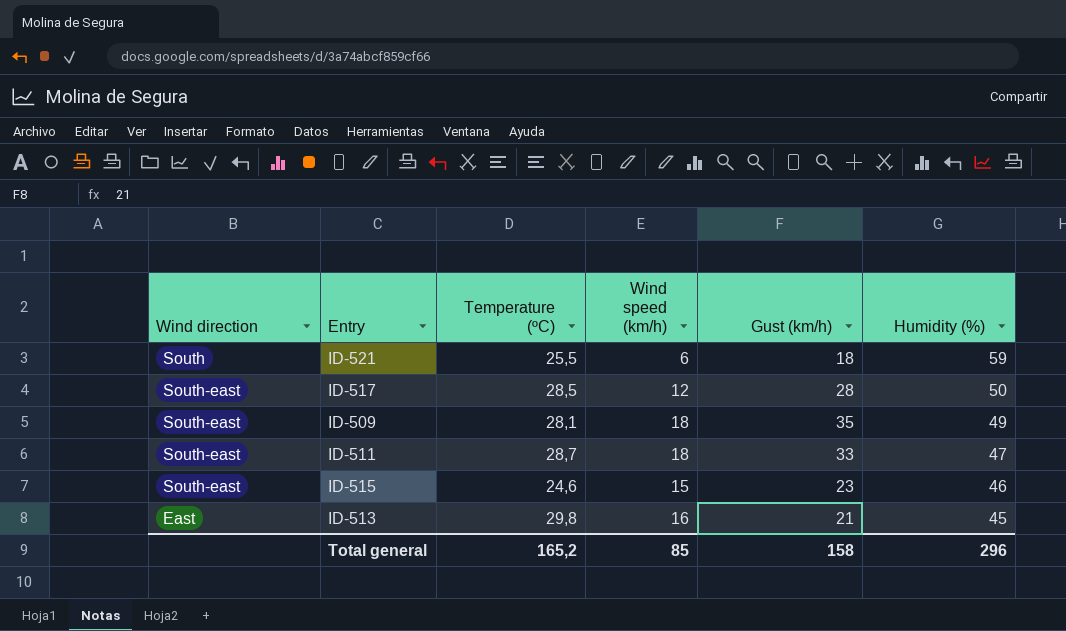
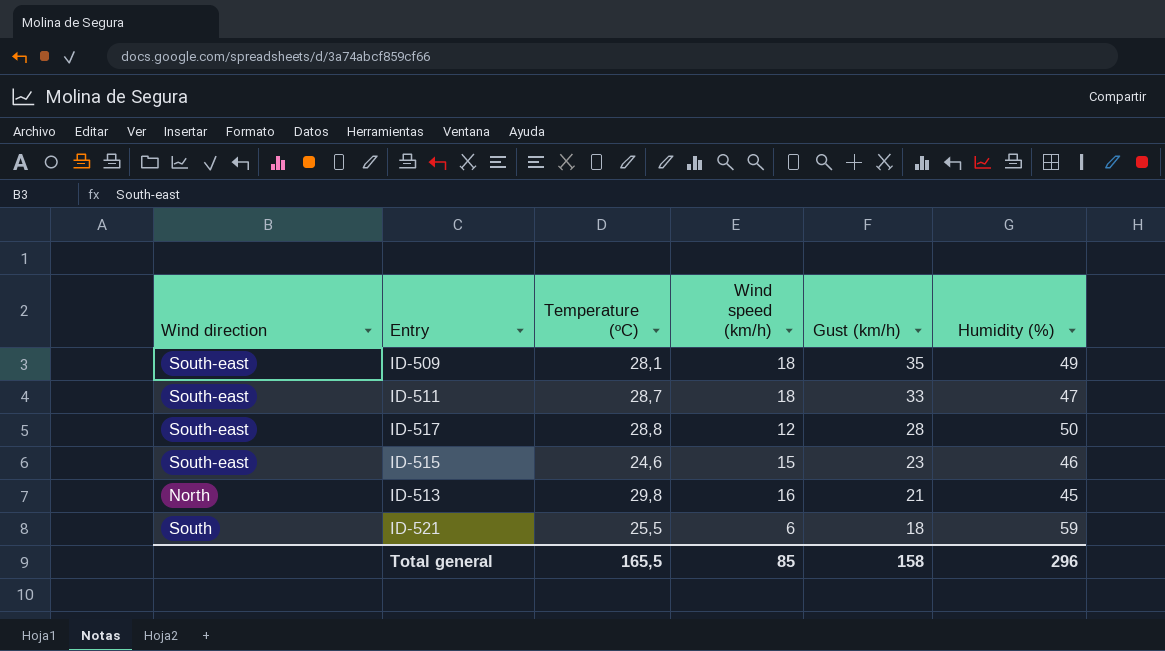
row order: Humidity (%) descending -> Gust (km/h) descending
ID-517 | Temperature (ºC): 28,5 -> 28,8
ID-513 | Wind direction: East -> North
Total general | Temperature (ºC): 165,2 -> 165,5

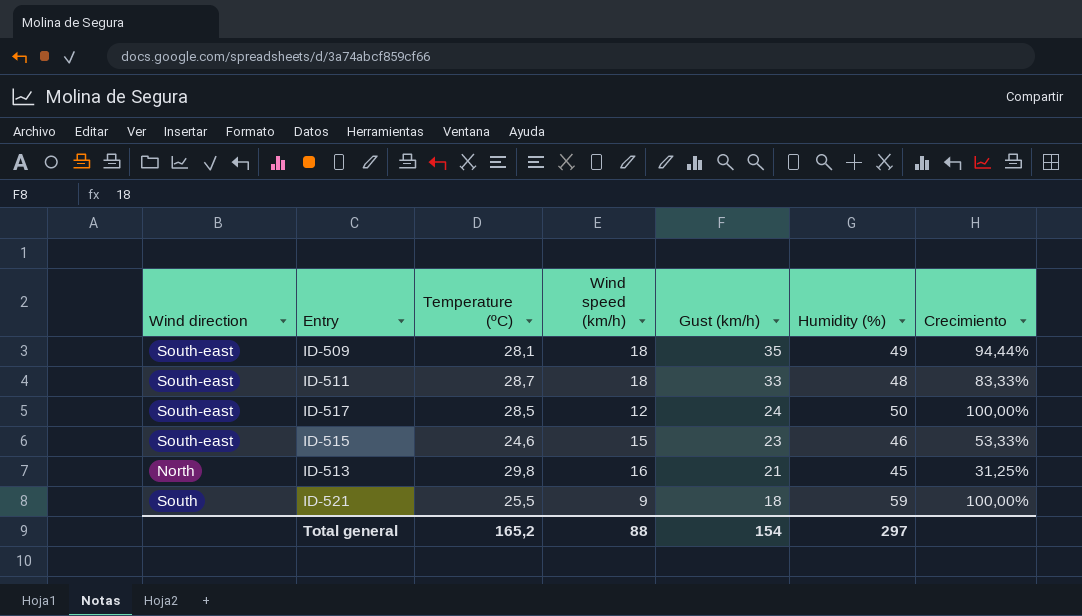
column Crecimiento | formula: none -> ([Gust (km/h)] - [Wind speed (km/h)]) / [Wind speed (km/h)]
ID-511 | Humidity (%): 47 -> 48
ID-517 | Temperature (ºC): 28,8 -> 28,5
ID-517 | Gust (km/h): 28 -> 24
ID-521 | Wind speed (km/h): 6 -> 9
Total general | Temperature (ºC): 165,5 -> 165,2
Total general | Wind speed (km/h): 85 -> 88
Total general | Gust (km/h): 158 -> 154
Total general | Humidity (%): 296 -> 297

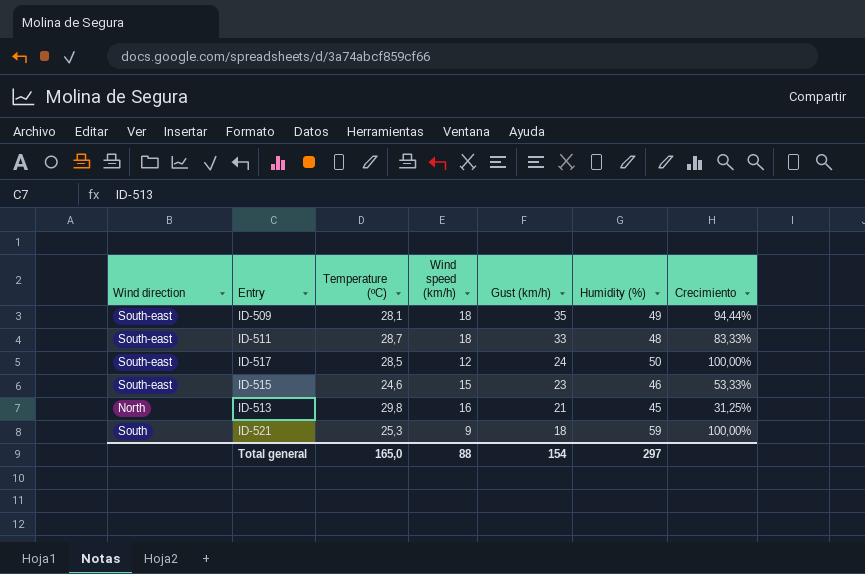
ID-521 | Temperature (ºC): 25,5 -> 25,3
Total general | Temperature (ºC): 165,2 -> 165,0

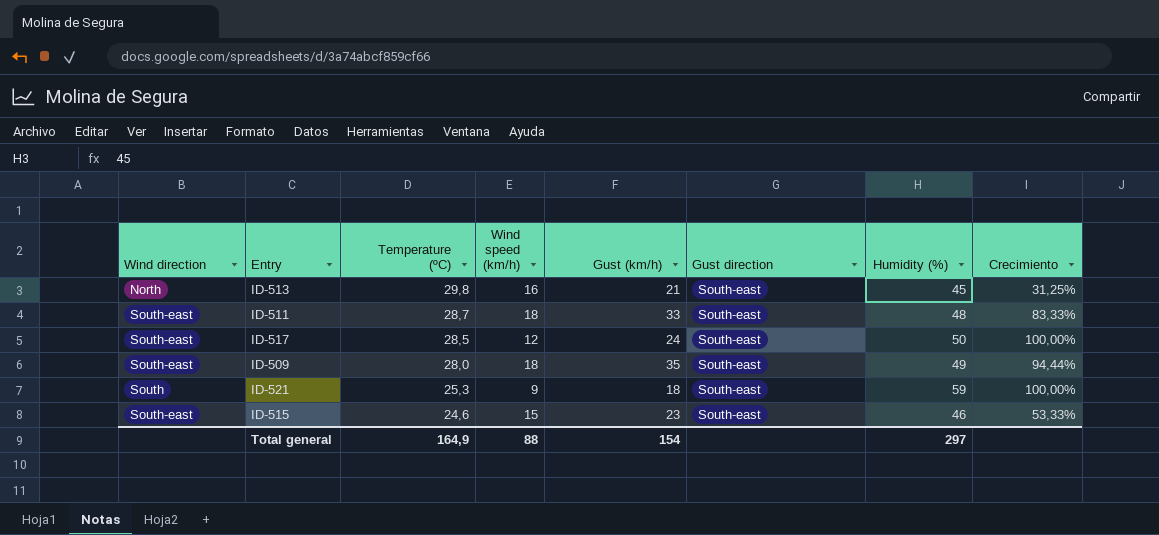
row order: Gust (km/h) descending -> Temperature (ºC) descending
column Gust direction | position: none -> 6
ID-509 | Temperature (ºC): 28,1 -> 28,0
Total general | Temperature (ºC): 165,0 -> 164,9

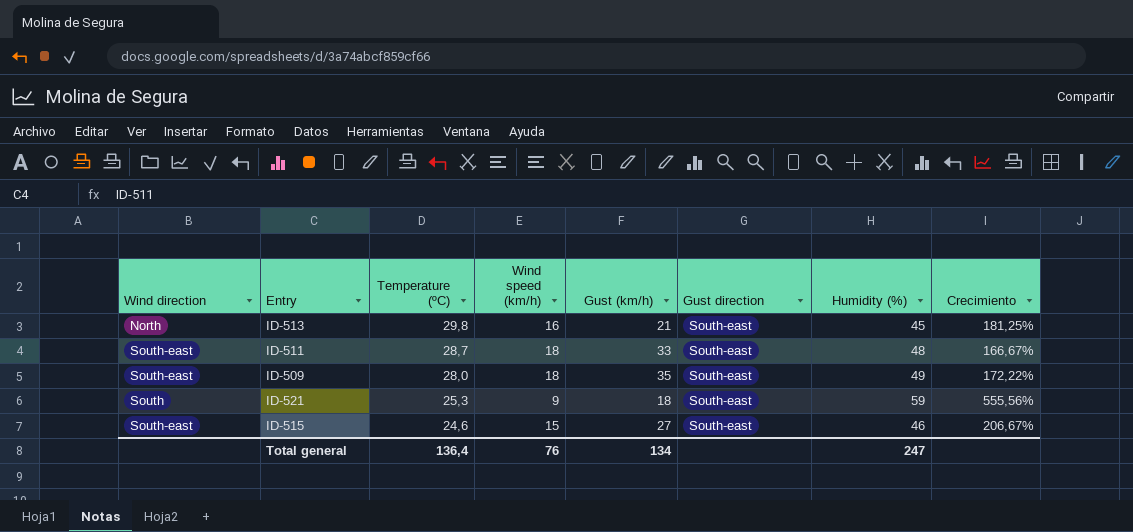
column Crecimiento | formula: ([Gust (km/h)] - [Wind speed (km/h)]) / [Wind speed (km/h)] -> ([Humidity (%)] - [Wind speed (km/h)]) / [Wind speed (km/h)]
row ID-517: South-east | 28,5 | 12 | 24 | South-east | 50 | 100,00% -> none
ID-515 | Gust (km/h): 23 -> 27
Total general | Temperature (ºC): 164,9 -> 136,4
Total general | Wind speed (km/h): 88 -> 76
Total general | Gust (km/h): 154 -> 134
Total general | Humidity (%): 297 -> 247

